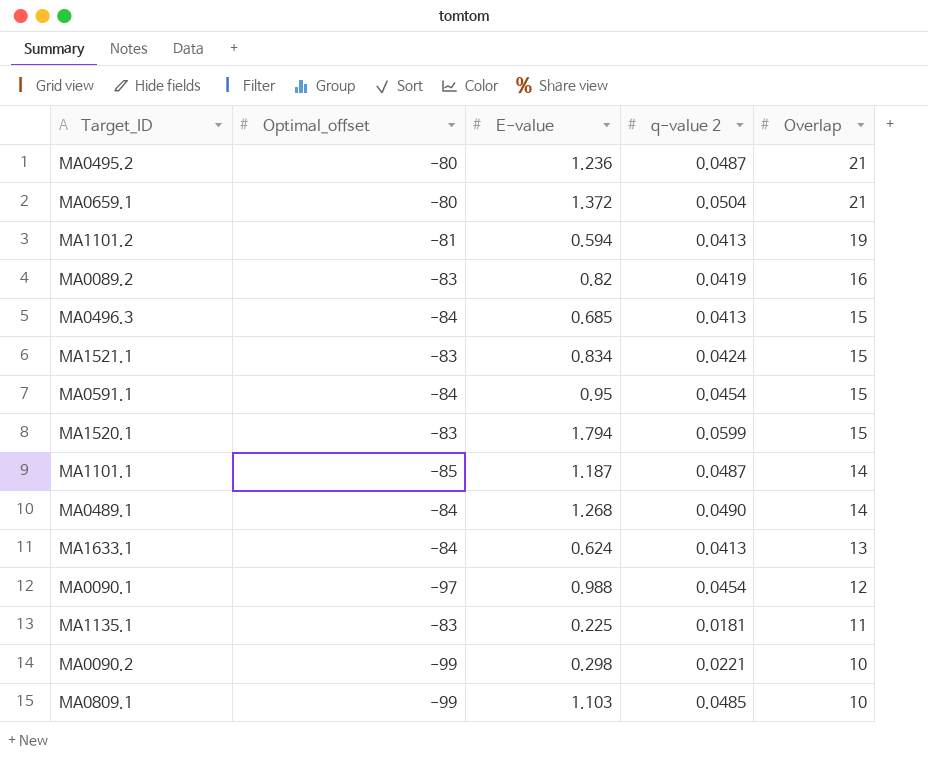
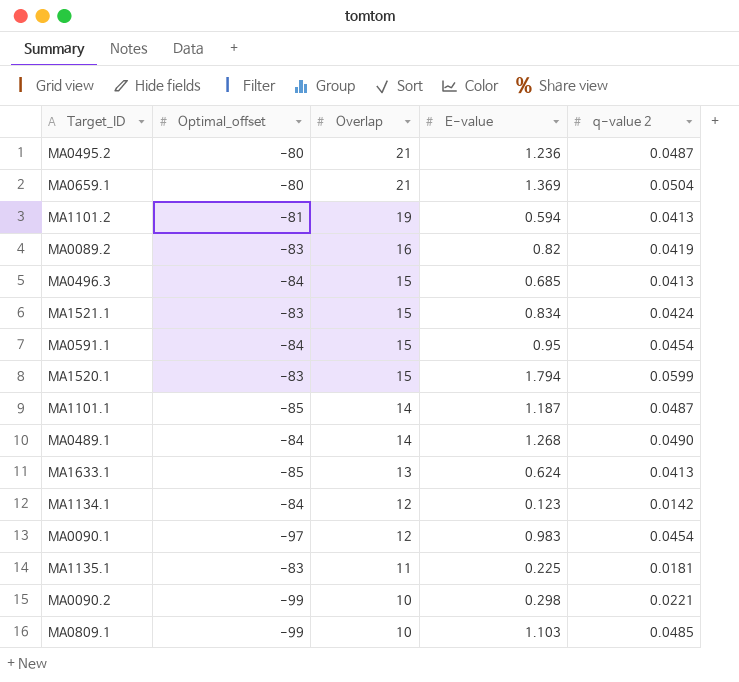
column Overlap | position: 5 -> 3
MA0659.1 | E-value: 1.372 -> 1.369
MA1633.1 | Optimal_offset: -84 -> -85
row MA1134.1: none -> -84 | 12 | 0.123 | 0.0142
MA0090.1 | E-value: 0.988 -> 0.983

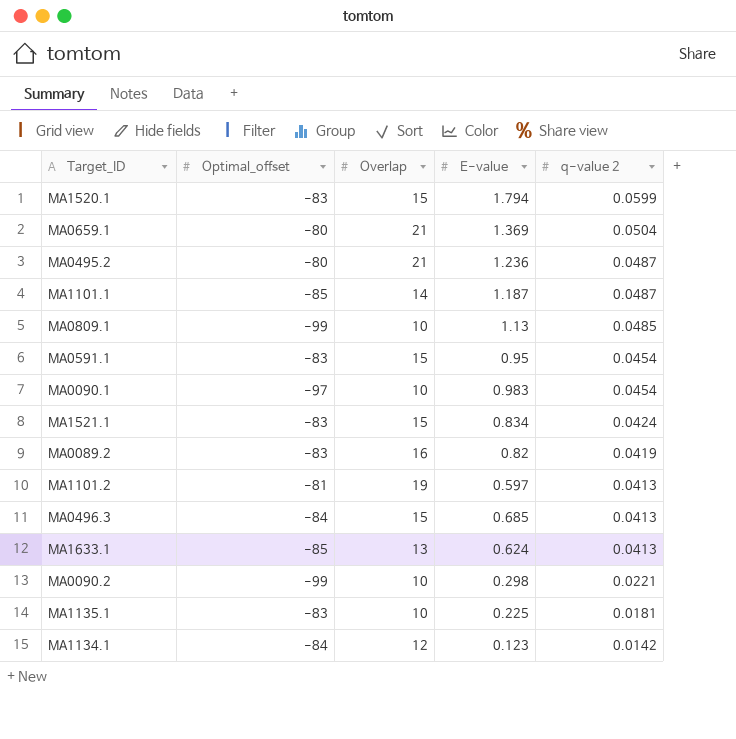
row order: Overlap descending -> q-value 2 descending
row MA0489.1: -84 | 14 | 1.268 | 0.0490 -> none
MA0809.1 | E-value: 1.103 -> 1.13
MA0591.1 | Optimal_offset: -84 -> -83
MA0090.1 | Overlap: 12 -> 10
MA1101.2 | E-value: 0.594 -> 0.597
MA1135.1 | Overlap: 11 -> 10

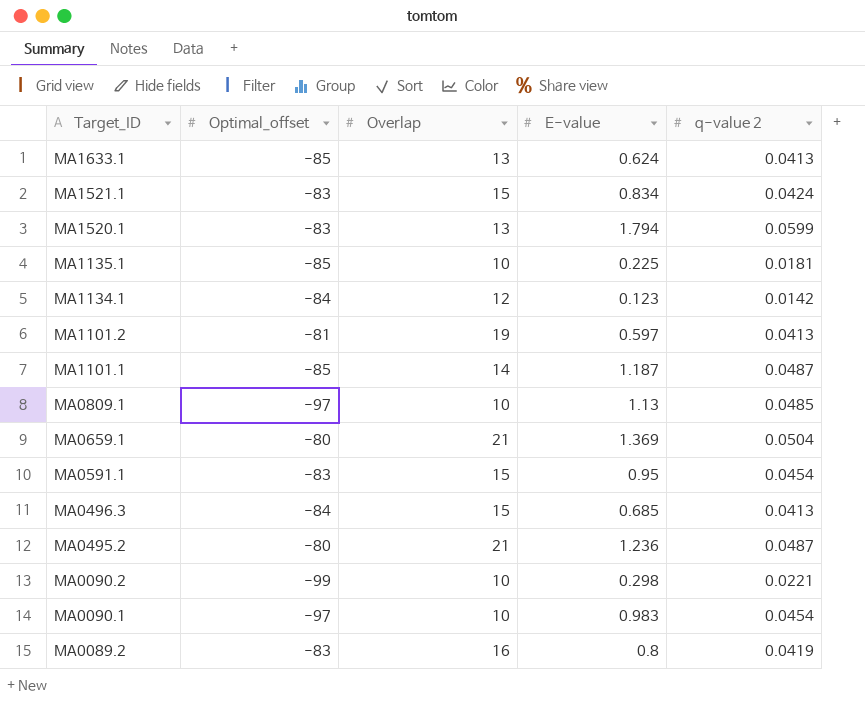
row order: q-value 2 descending -> Target_ID descending
MA1520.1 | Overlap: 15 -> 13
MA1135.1 | Optimal_offset: -83 -> -85
MA0809.1 | Optimal_offset: -99 -> -97
MA0089.2 | E-value: 0.82 -> 0.8

